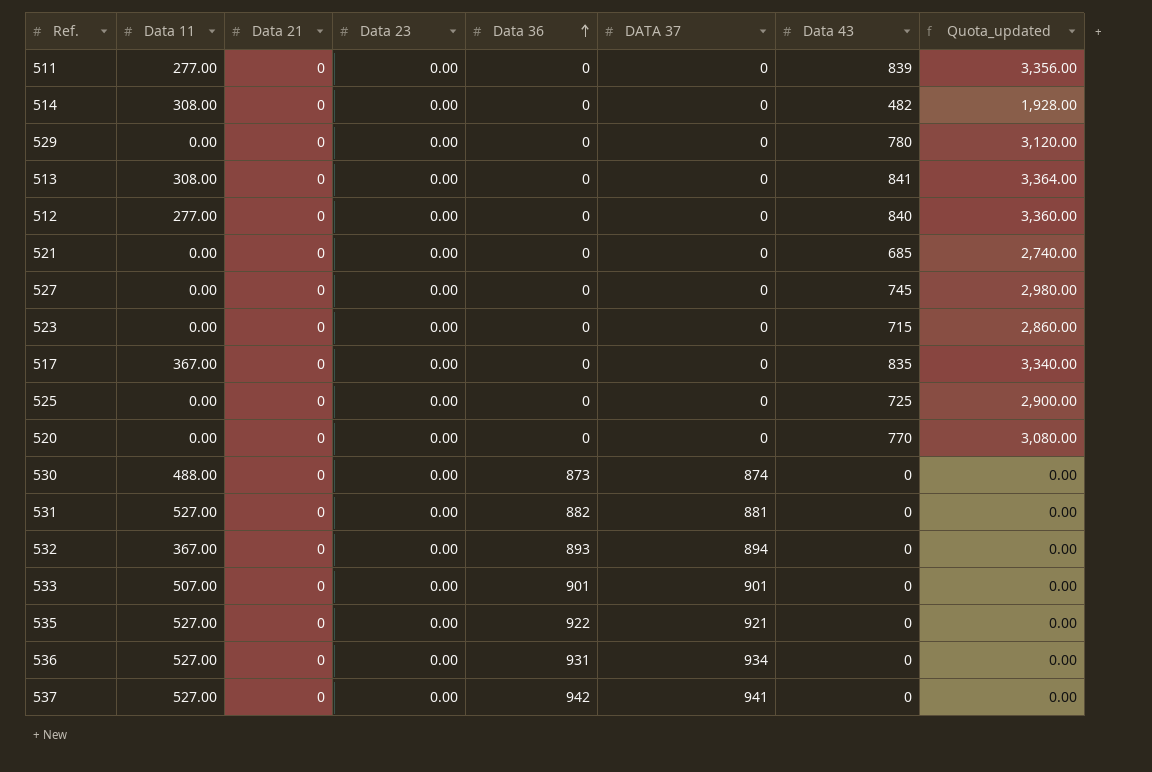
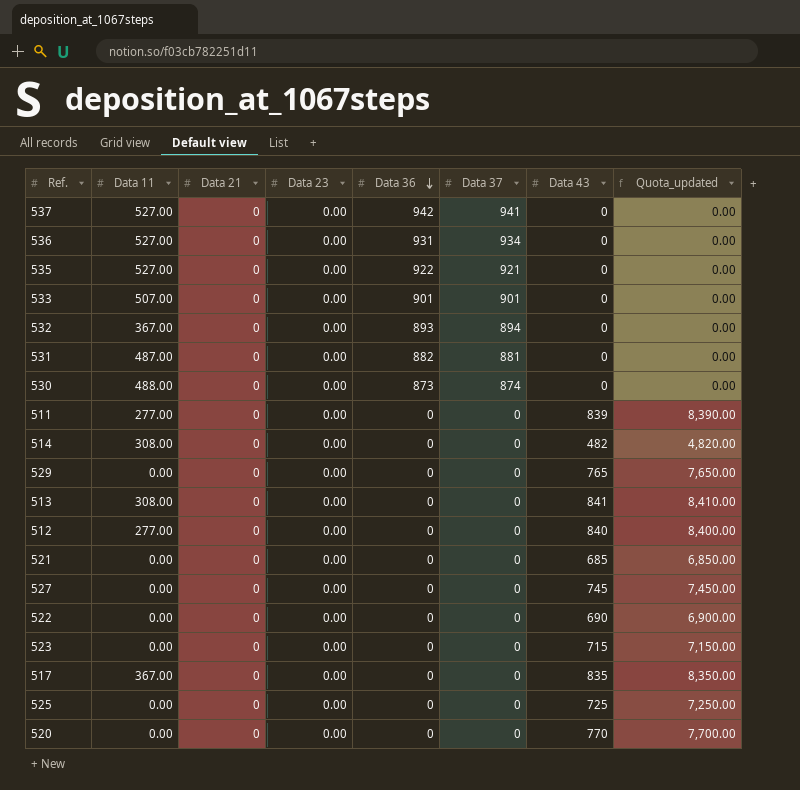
row order: Data 36 ascending -> Data 36 descending
column name: DATA 37 -> Data 37
column Quota_updated | formula: [Data 43] * 4 -> [Data 43] * 10
531 | Data 11: 527.00 -> 487.00
529 | Data 43: 780 -> 765
row 522: none -> 0.00 | 0 | 0.00 | 0 | 0 | 690 | 6,900.00

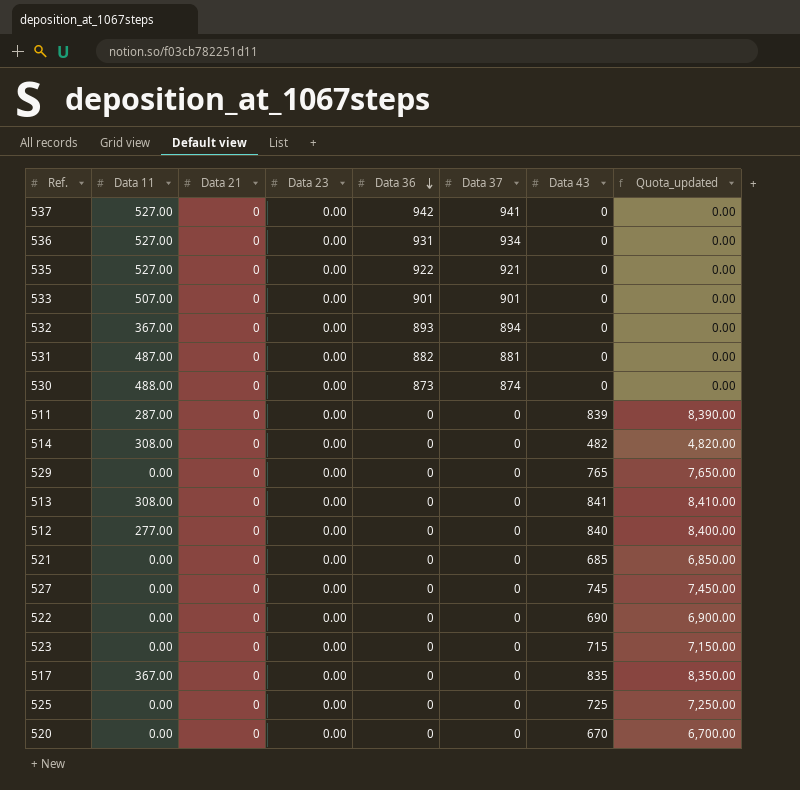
511 | Data 11: 277.00 -> 287.00
520 | Data 43: 770 -> 670
520 | Quota_updated: 7,700.00 -> 6,700.00

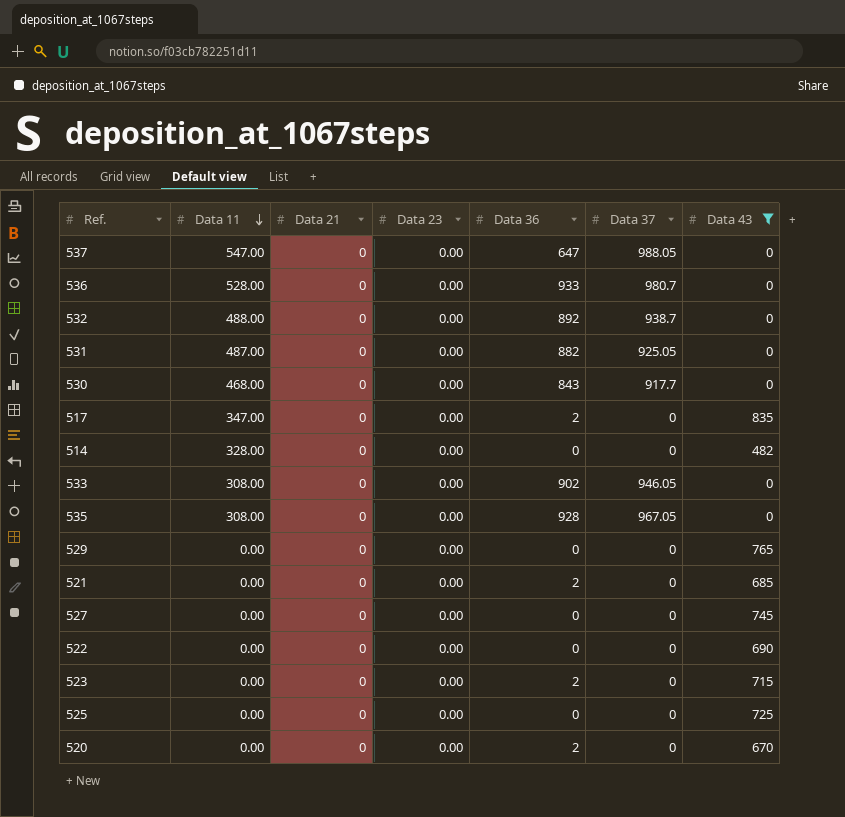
filter: none -> Data 43 <= 835
row order: Data 36 descending -> Data 11 descending
column Quota_updated | formula: [Data 43] * 10 -> none
537 | Data 11: 527.00 -> 547.00
537 | Data 36: 942 -> 647
537 | Data 37: 941 -> 988.05
536 | Data 11: 527.00 -> 528.00
536 | Data 36: 931 -> 933
536 | Data 37: 934 -> 980.7
532 | Data 11: 367.00 -> 488.00
532 | Data 36: 893 -> 892
532 | Data 37: 894 -> 938.7
531 | Data 37: 881 -> 925.05
530 | Data 11: 488.00 -> 468.00
530 | Data 36: 873 -> 843
530 | Data 37: 874 -> 917.7
517 | Data 11: 367.00 -> 347.00
517 | Data 36: 0 -> 2
514 | Data 11: 308.00 -> 328.00
533 | Data 11: 507.00 -> 308.00
533 | Data 36: 901 -> 902
533 | Data 37: 901 -> 946.05
535 | Data 11: 527.00 -> 308.00
535 | Data 36: 922 -> 928
535 | Data 37: 921 -> 967.05
521 | Data 36: 0 -> 2
523 | Data 36: 0 -> 2
520 | Data 36: 0 -> 2

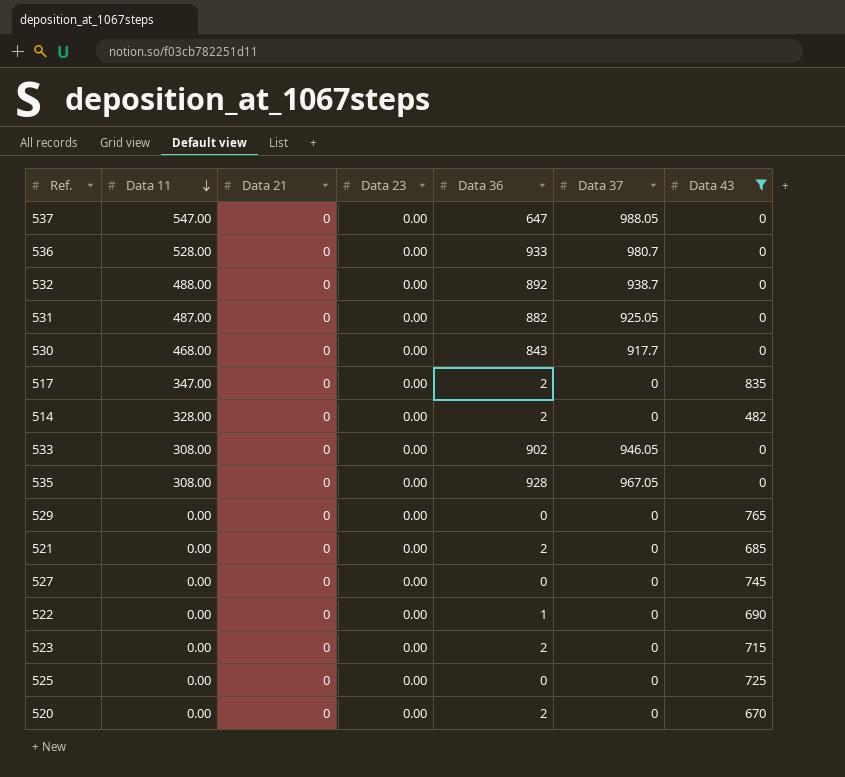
514 | Data 36: 0 -> 2
522 | Data 36: 0 -> 1

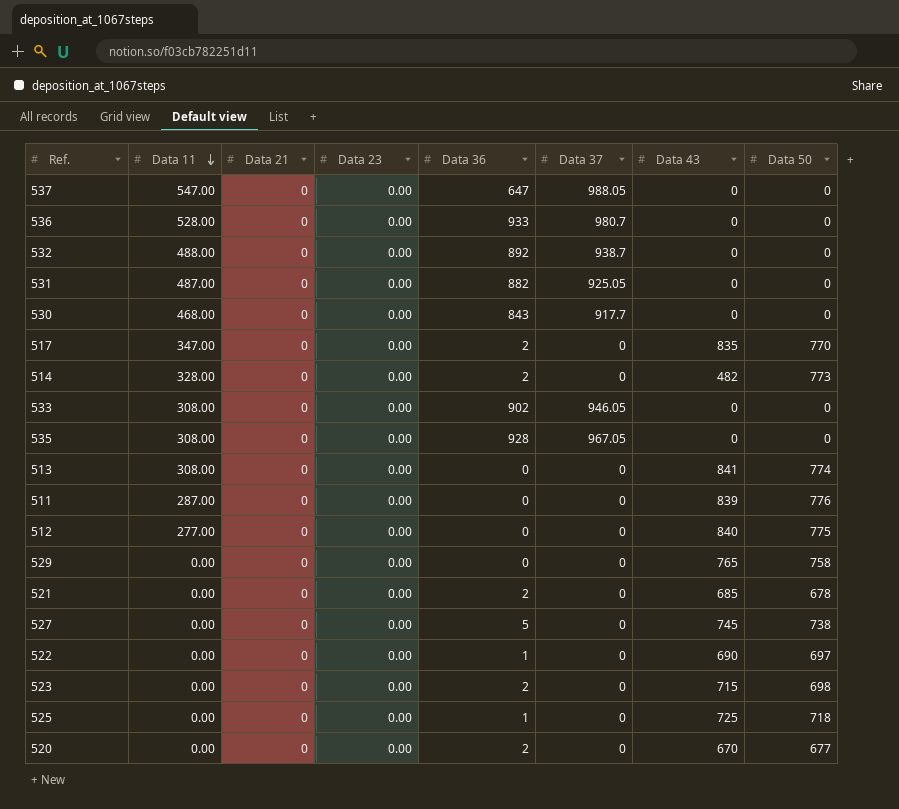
filter: Data 43 <= 835 -> none
column Data 50 | position: none -> 8
527 | Data 36: 0 -> 5
525 | Data 36: 0 -> 1

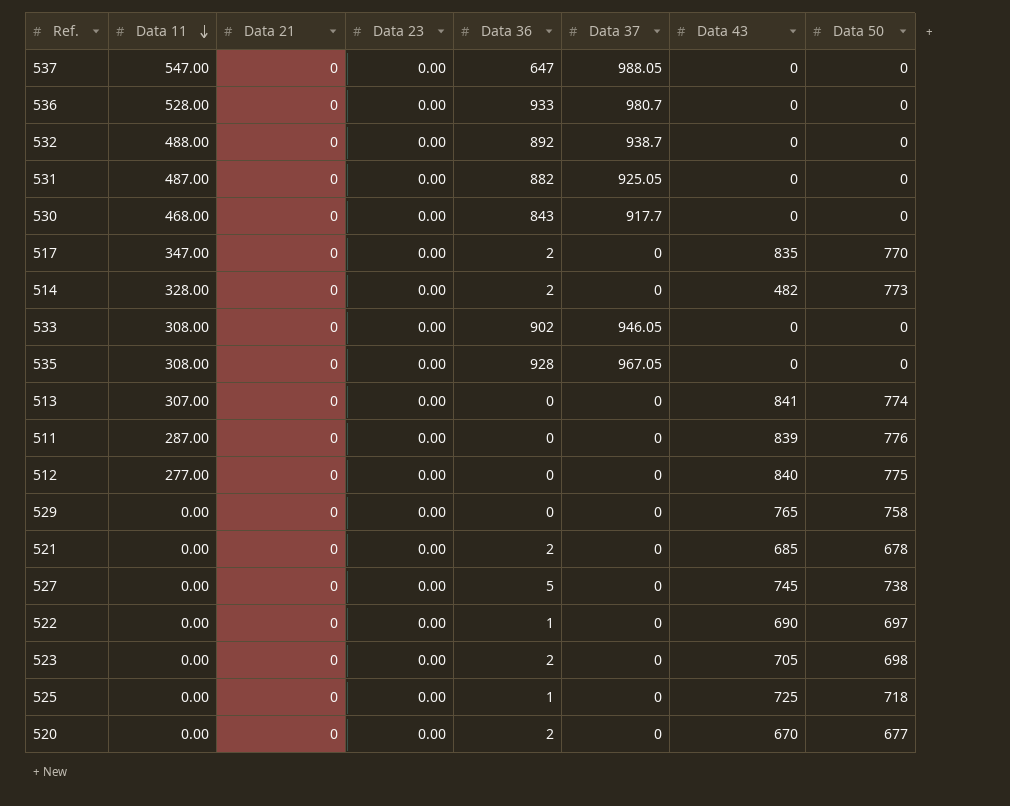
513 | Data 11: 308.00 -> 307.00
523 | Data 43: 715 -> 705

